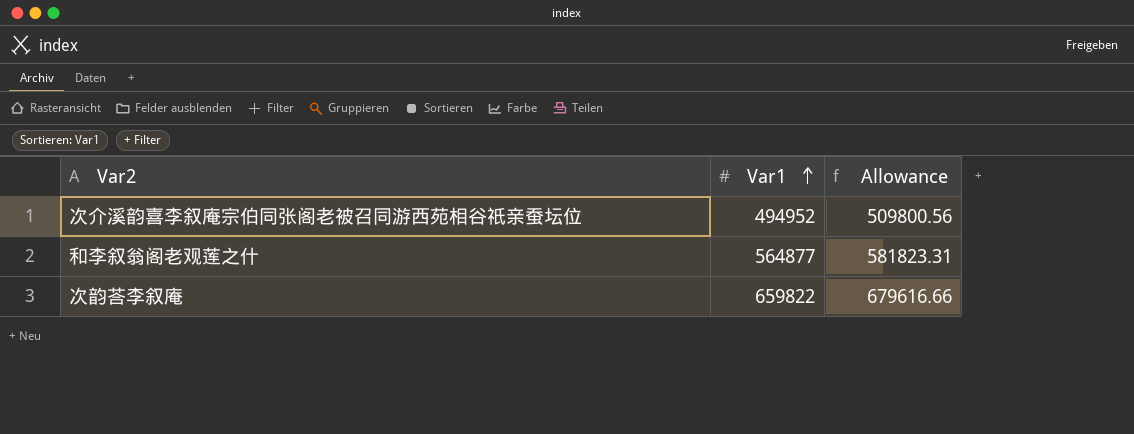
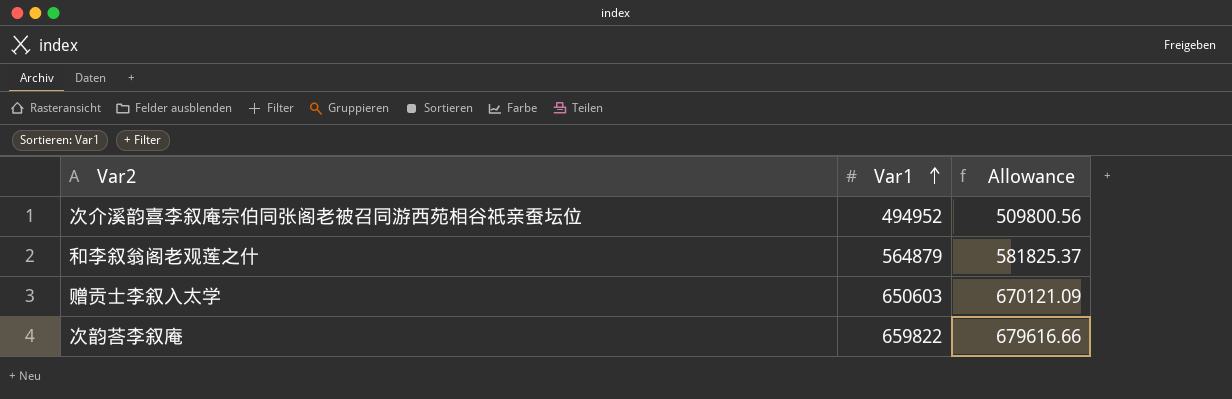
和李叙翁阁老观莲之什 | Var1: 564877 -> 564879
和李叙翁阁老观莲之什 | Allowance: 581823.31 -> 581825.37
row 赠贡士李叙入太学: none -> 650603 | 670121.09

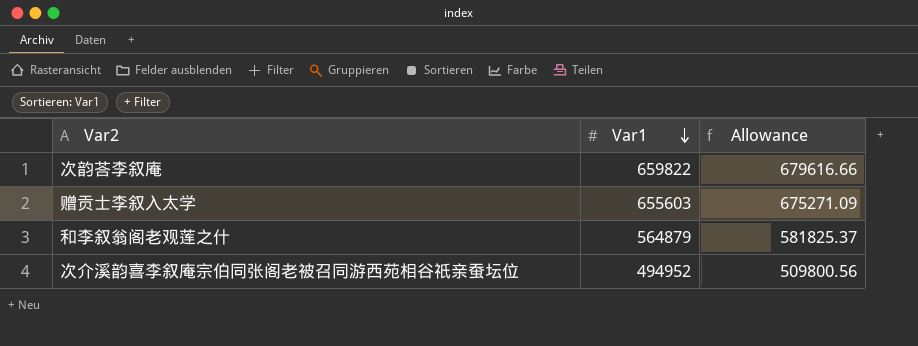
row order: Var1 ascending -> Var1 descending
赠贡士李叙入太学 | Var1: 650603 -> 655603
赠贡士李叙入太学 | Allowance: 670121.09 -> 675271.09

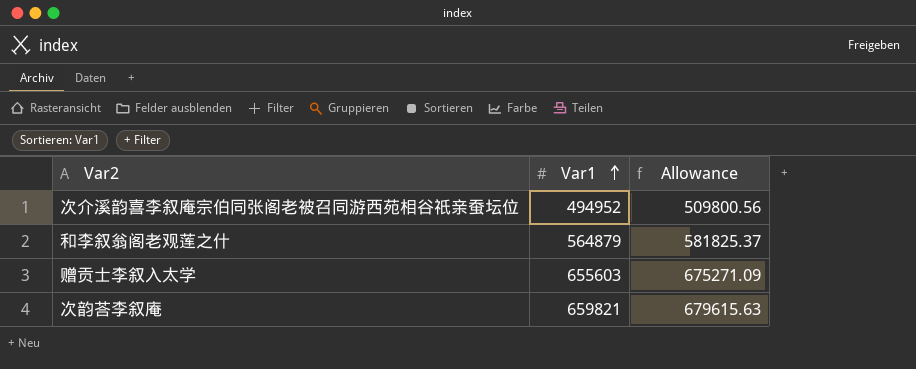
row order: Var1 descending -> Var1 ascending
次韵荅李叙庵 | Var1: 659822 -> 659821
次韵荅李叙庵 | Allowance: 679616.66 -> 679615.63

